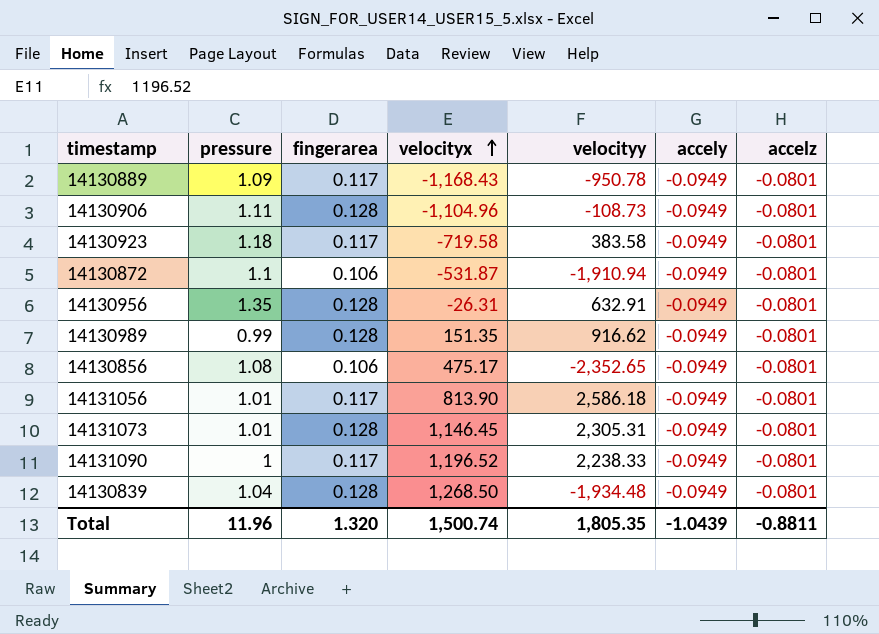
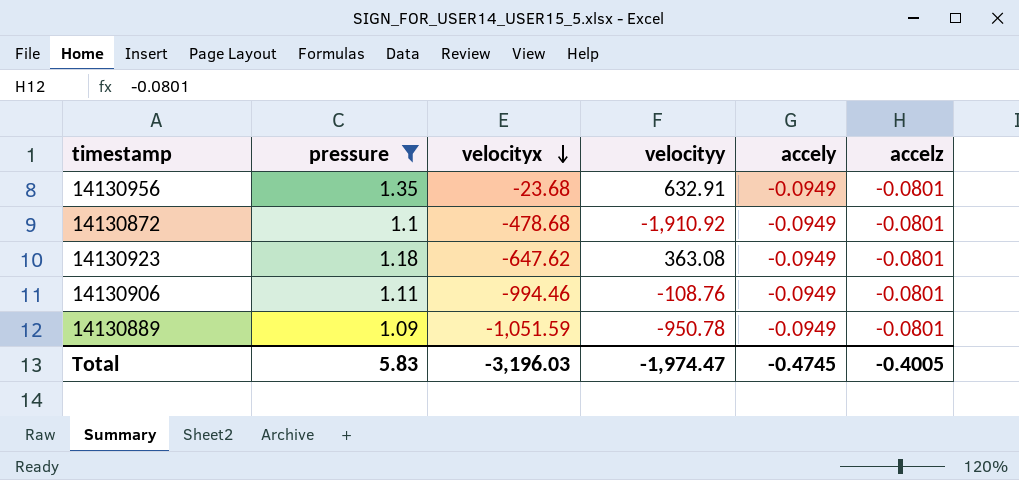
filter: none -> pressure >= 1.09
row order: velocityx ascending -> velocityx descending
column fingerarea | position: 3 -> none
14130956 | velocityx: -26.31 -> -23.68
14130872 | velocityx: -531.87 -> -478.68
14130872 | velocityy: -1,910.94 -> -1,910.92
14130923 | velocityx: -719.58 -> -647.62
14130923 | velocityy: 383.58 -> 363.08
14130906 | velocityx: -1,104.96 -> -994.46
14130906 | velocityy: -108.73 -> -108.76
14130889 | velocityx: -1,168.43 -> -1,051.59
Total | pressure: 11.96 -> 5.83
Total | velocityx: 1,500.74 -> -3,196.03
Total | velocityy: 1,805.35 -> -1,974.47
Total | accely: -1.0439 -> -0.4745
Total | accelz: -0.8811 -> -0.4005

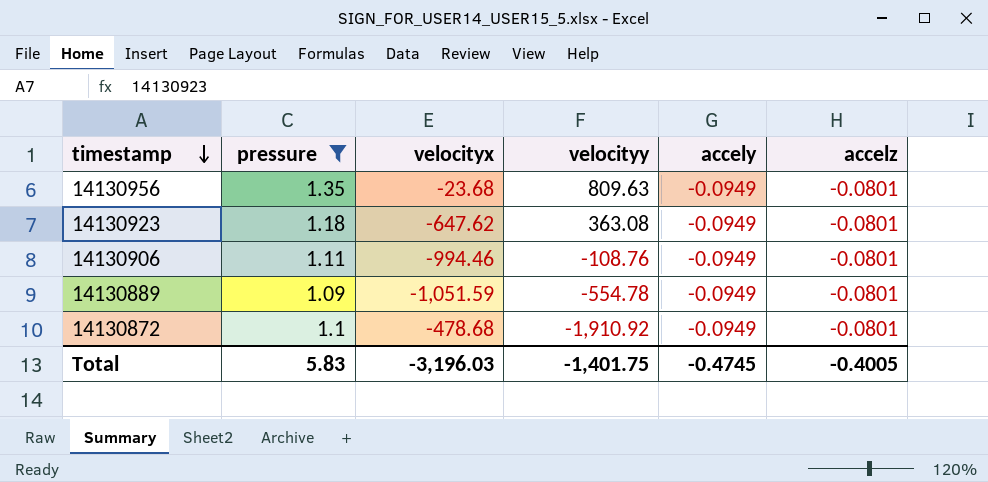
row order: velocityx descending -> timestamp descending
14130956 | velocityy: 632.91 -> 809.63
14130889 | velocityy: -950.78 -> -554.78
Total | velocityy: -1,974.47 -> -1,401.75

